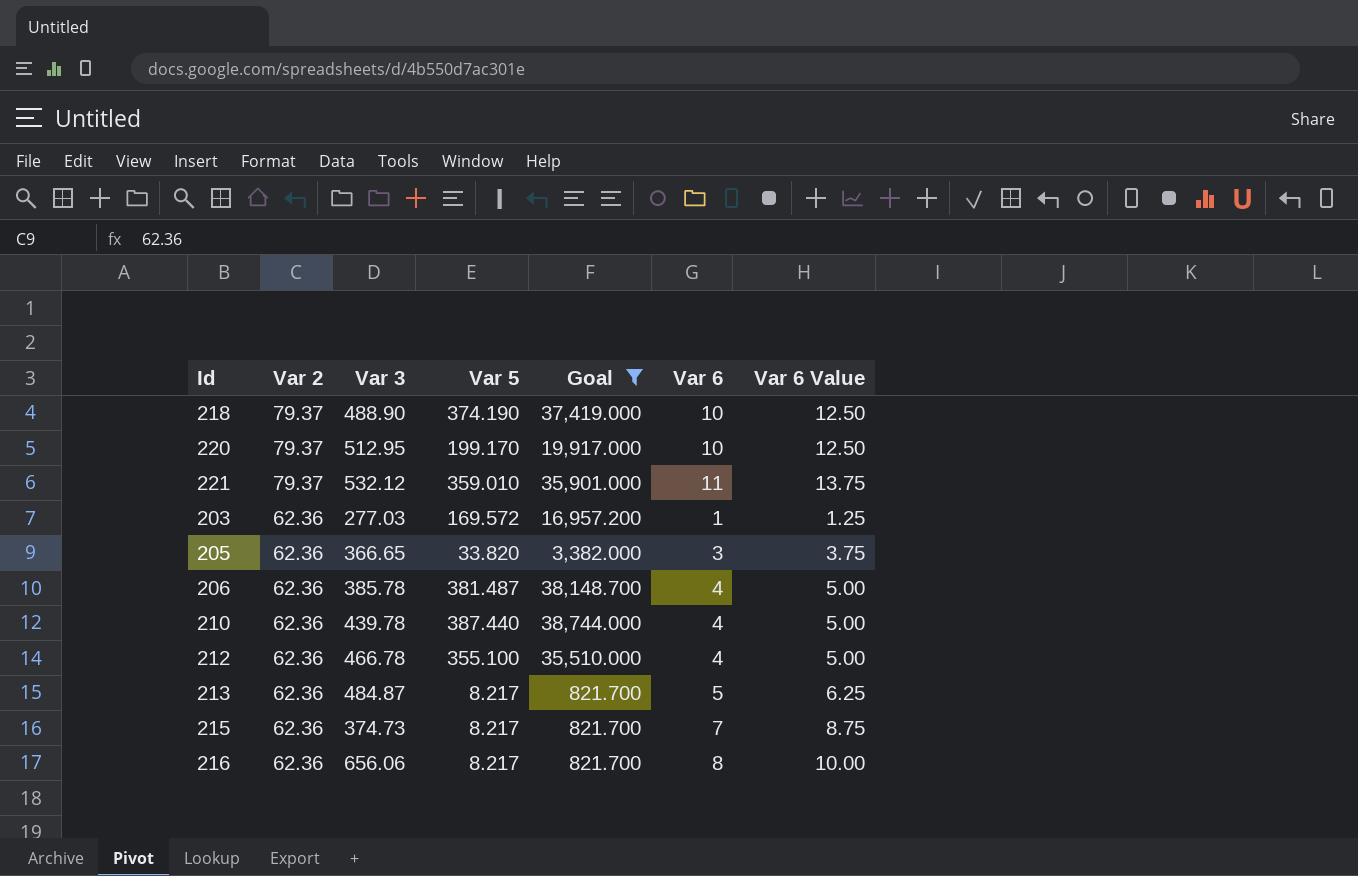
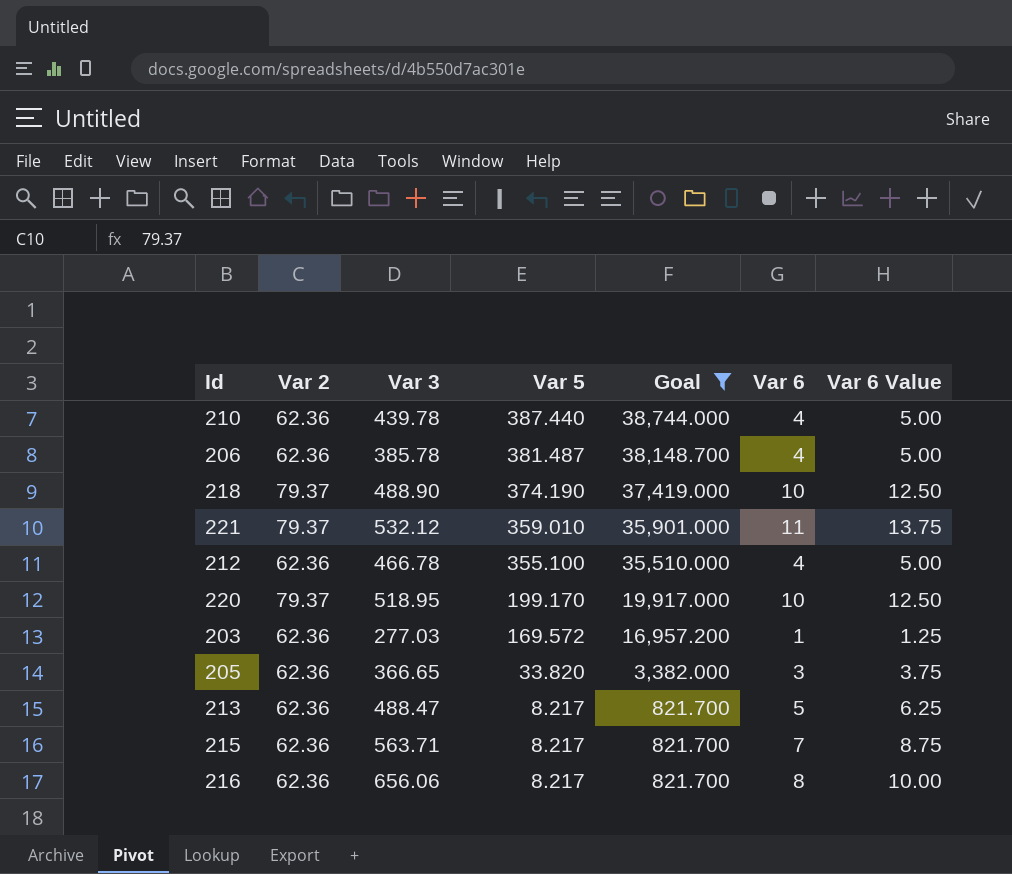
row order: Var 2 descending -> Var 5 descending
220 | Var 3: 512.95 -> 518.95
213 | Var 3: 484.87 -> 488.47
215 | Var 3: 374.73 -> 563.71

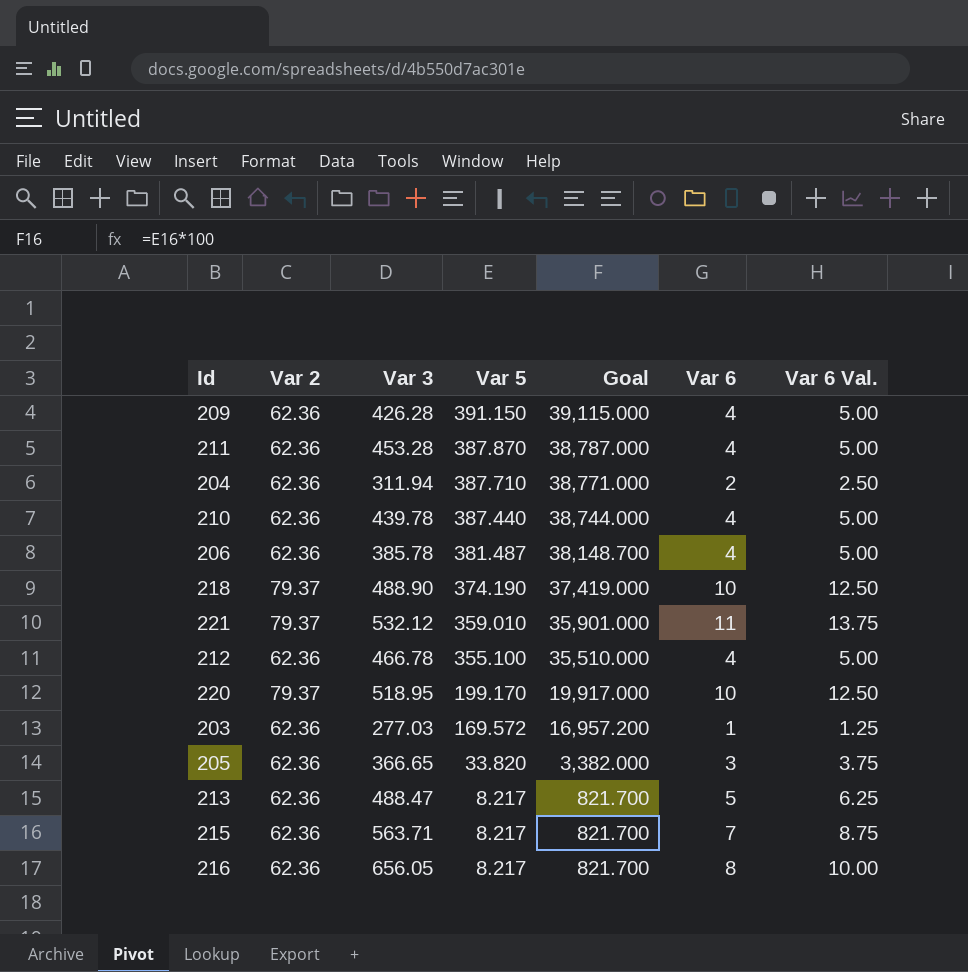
filter: Goal <= 38,744.000 -> none
column name: Var 6 Value -> Var 6 Val.
216 | Var 3: 656.06 -> 656.05

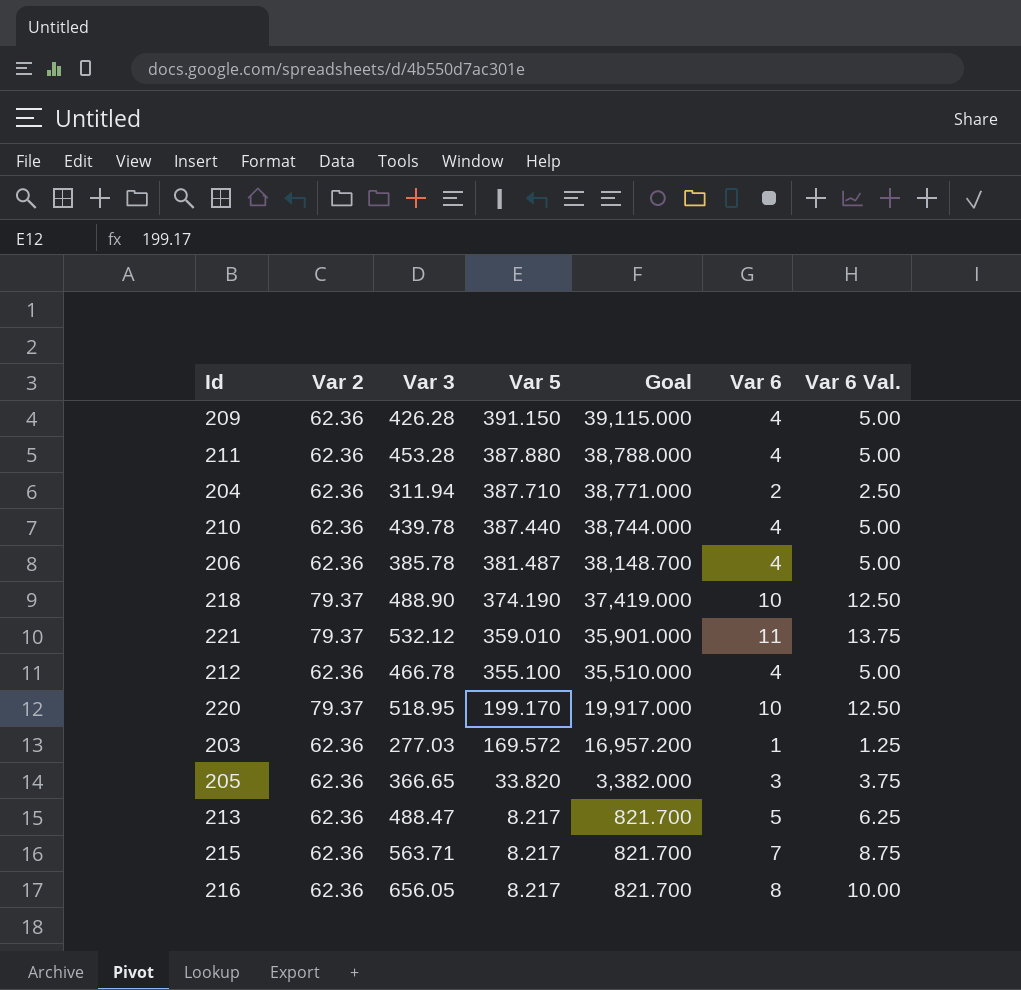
211 | Var 5: 387.870 -> 387.880
211 | Goal: 38,787.000 -> 38,788.000

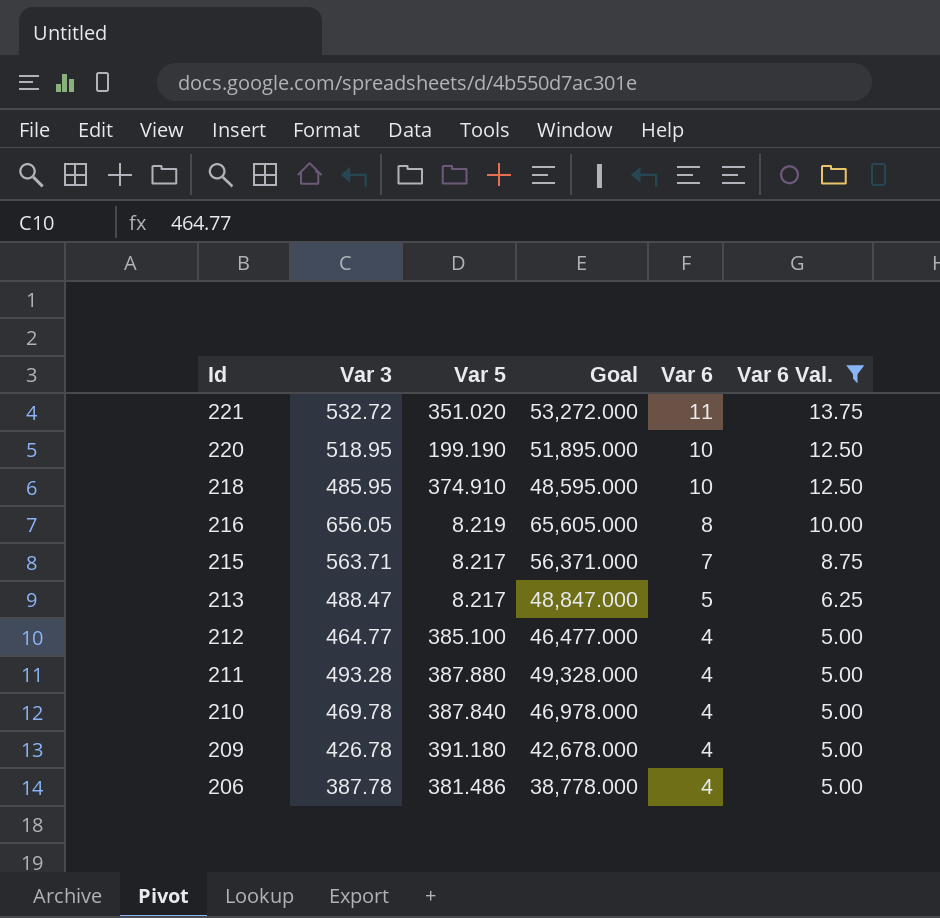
filter: none -> Var 6 Val. >= 5.00
row order: Var 5 descending -> Id descending
column Var 2 | position: 2 -> none
column Goal | formula: [Var 5] * 100 -> [Var 3] * 100
221 | Var 3: 532.12 -> 532.72
221 | Var 5: 359.010 -> 351.020
220 | Var 5: 199.170 -> 199.190
218 | Var 3: 488.90 -> 485.95
218 | Var 5: 374.190 -> 374.910
216 | Var 5: 8.217 -> 8.219
212 | Var 3: 466.78 -> 464.77
212 | Var 5: 355.100 -> 385.100
211 | Var 3: 453.28 -> 493.28
210 | Var 3: 439.78 -> 469.78
210 | Var 5: 387.440 -> 387.840
209 | Var 3: 426.28 -> 426.78
209 | Var 5: 391.150 -> 391.180
206 | Var 3: 385.78 -> 387.78
206 | Var 5: 381.487 -> 381.486

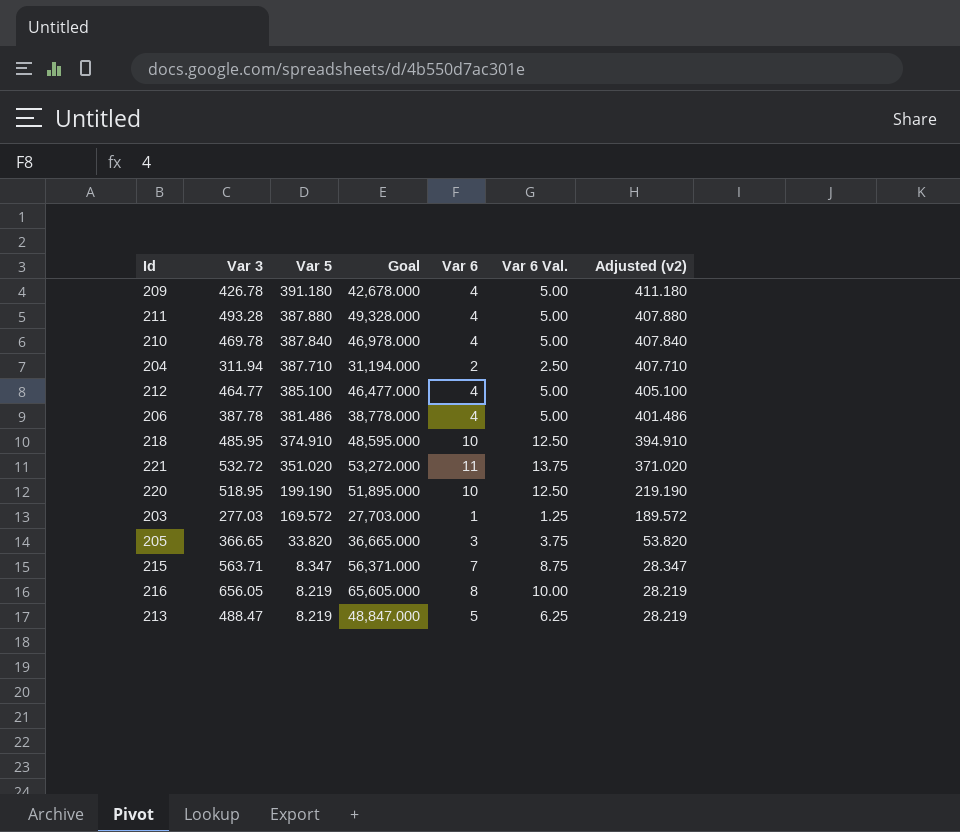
filter: Var 6 Val. >= 5.00 -> none
row order: Id descending -> Var 5 descending
column Adjusted (v2) | formula: none -> [Var 5] + 20
215 | Var 5: 8.217 -> 8.347
213 | Var 5: 8.217 -> 8.219

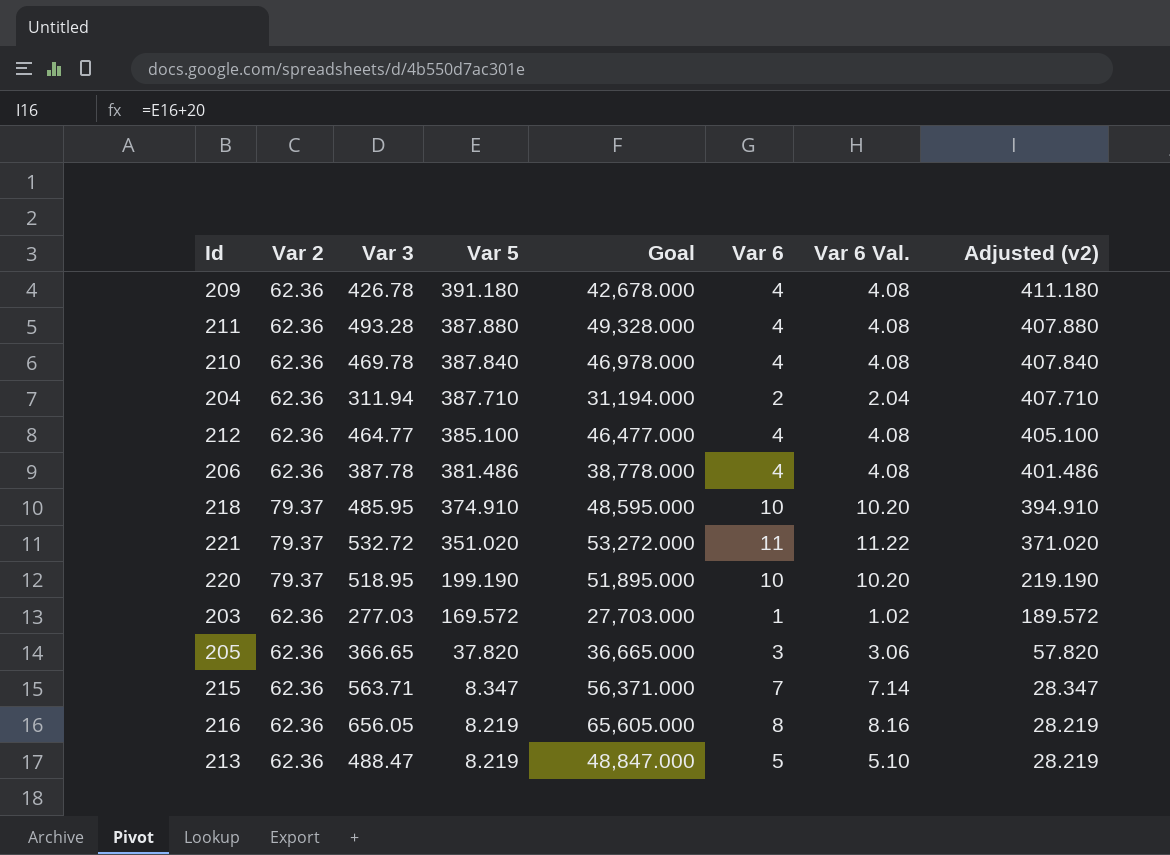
column Var 2 | position: none -> 2
column Var 6 Val. | formula: [Var 6] * 1.25 -> [Var 6] * 1.02
205 | Var 5: 33.820 -> 37.820
205 | Adjusted (v2): 53.820 -> 57.820

